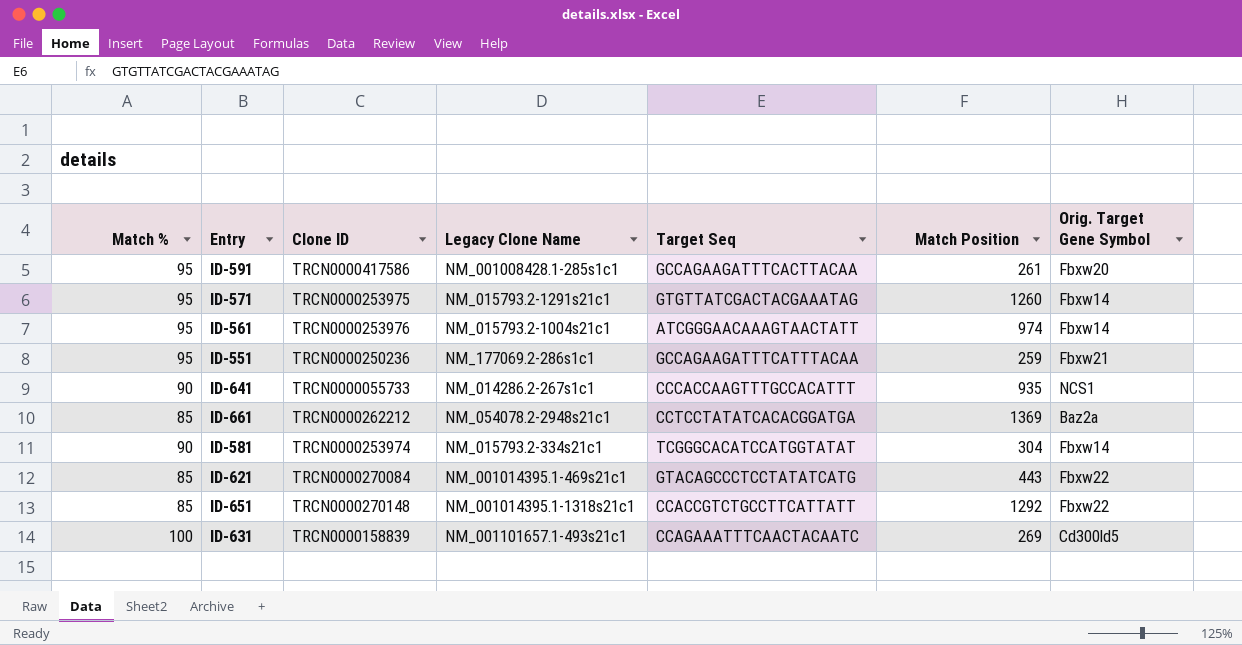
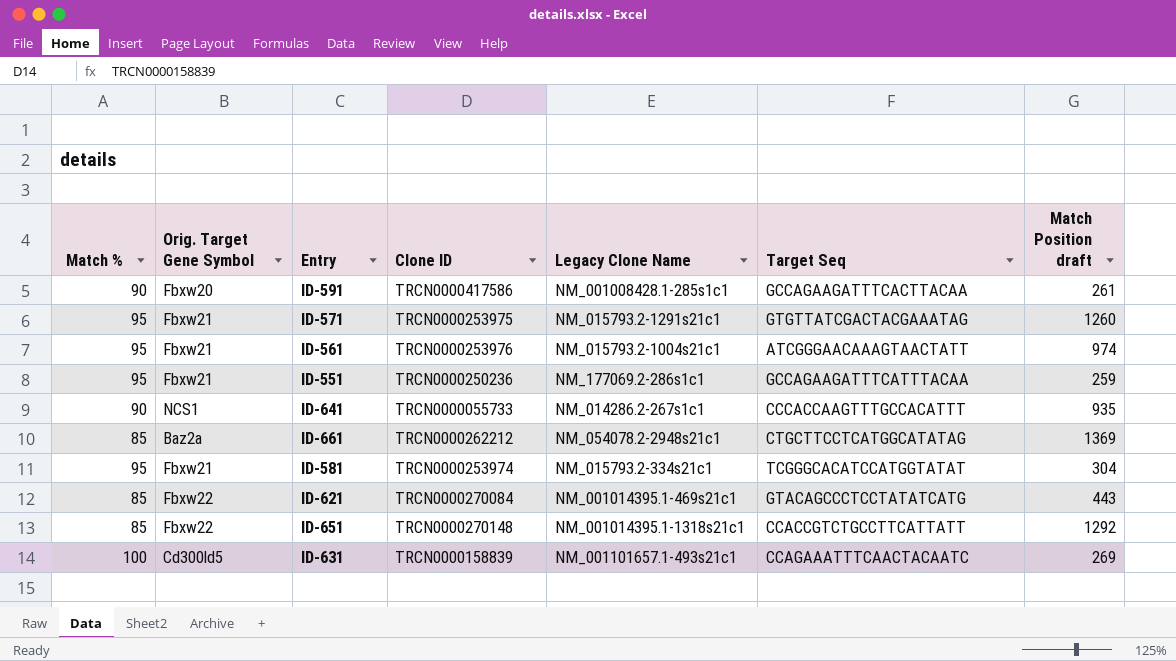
column Orig. Target Gene Symbol | position: 7 -> 2
column name: Match Position -> Match Position draft
ID-591 | Match %: 95 -> 90
ID-571 | Orig. Target Gene Symbol: Fbxw14 -> Fbxw21
ID-561 | Orig. Target Gene Symbol: Fbxw14 -> Fbxw21
ID-661 | Target Seq: CCTCCTATATCACACGGATGA -> CTGCTTCCTCATGGCATATAG
ID-581 | Match %: 90 -> 95
ID-581 | Orig. Target Gene Symbol: Fbxw14 -> Fbxw21

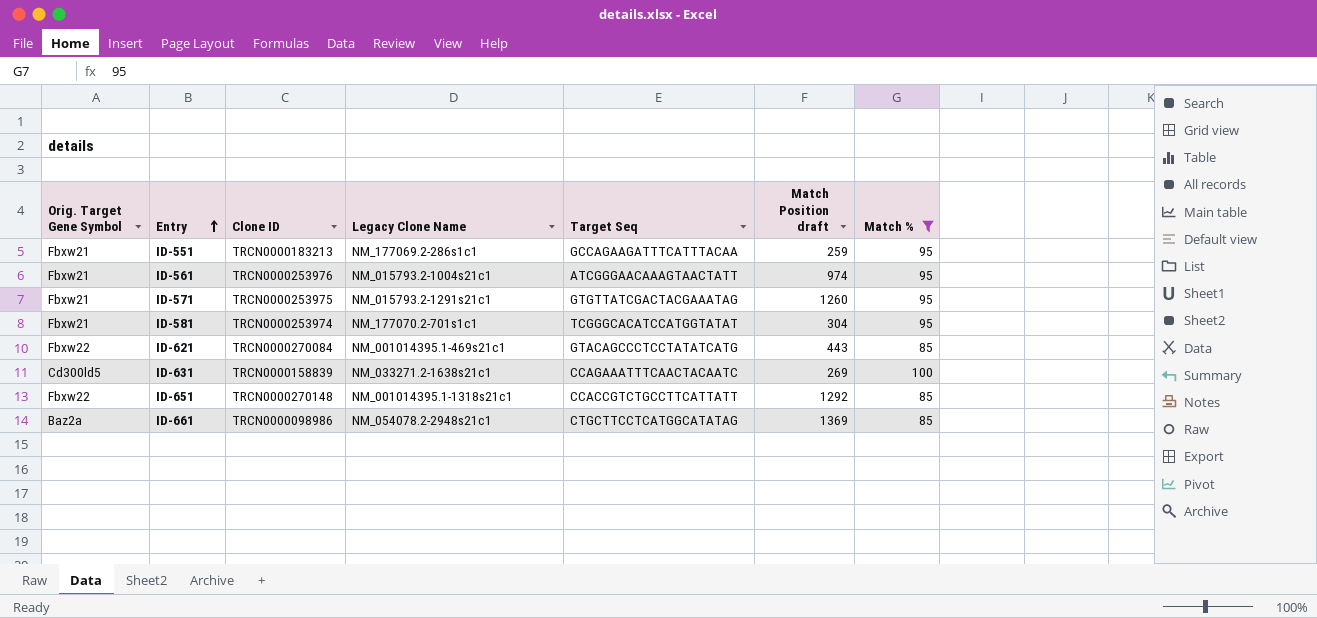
filter: none -> Match % != 90
row order: none -> Entry ascending
column Match % | position: 1 -> 7
ID-551 | Clone ID: TRCN0000250236 -> TRCN0000183213
ID-581 | Legacy Clone Name: NM_015793.2-334s21c1 -> NM_177070.2-701s1c1
ID-631 | Legacy Clone Name: NM_001101657.1-493s21c1 -> NM_033271.2-1638s21c1
ID-661 | Clone ID: TRCN0000262212 -> TRCN0000098986

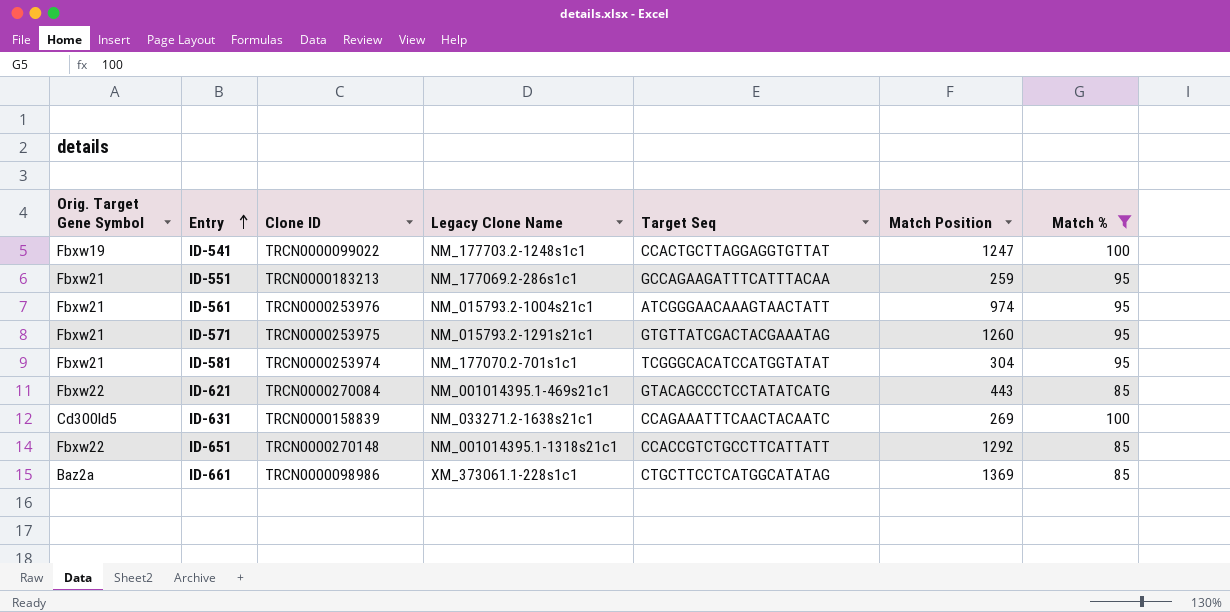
column name: Match Position draft -> Match Position
row ID-541: none -> Fbxw19 | TRCN0000099022 | NM_177703.2-1248s1c1 | CCACTGCTTAGGAGGTGTTAT | 1247 | 100
ID-661 | Legacy Clone Name: NM_054078.2-2948s21c1 -> XM_373061.1-228s1c1

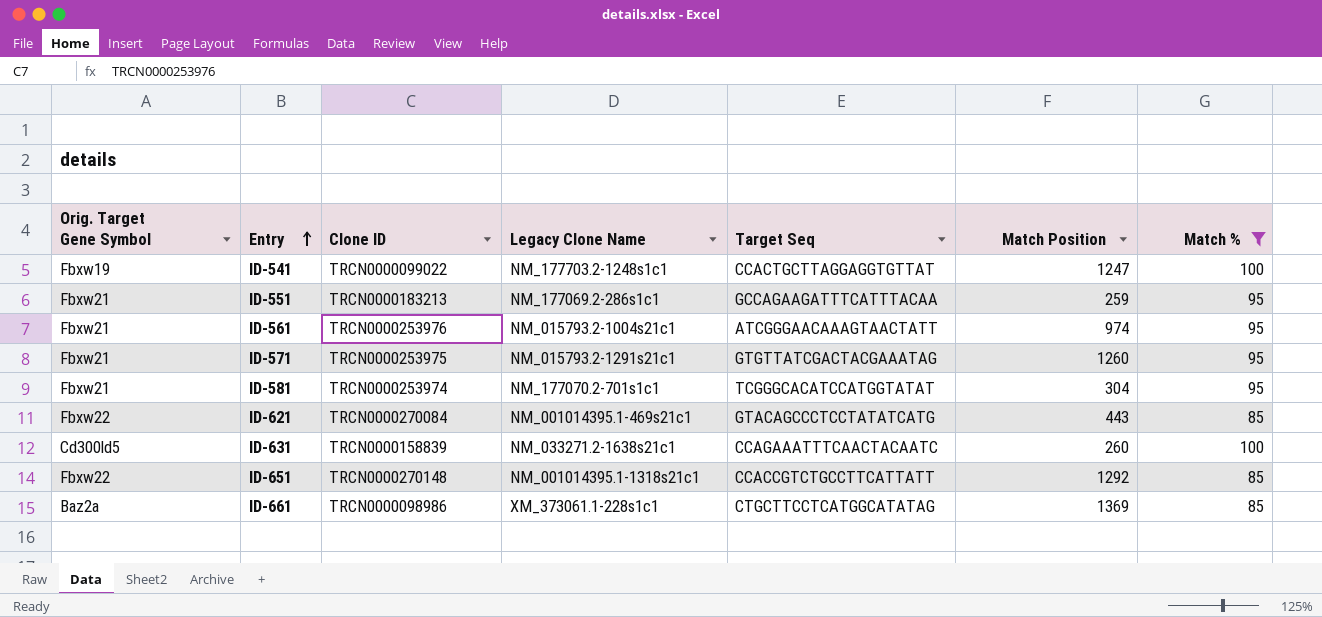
ID-631 | Match Position: 269 -> 260

